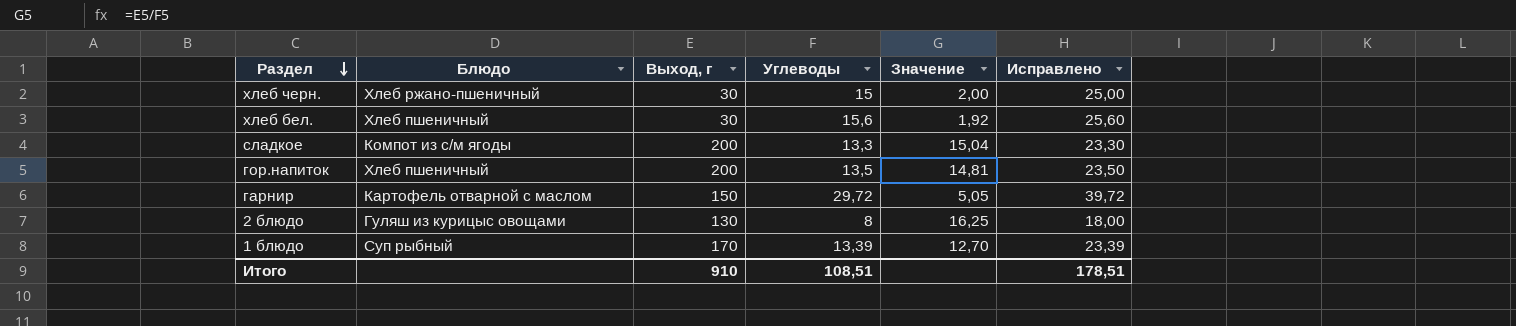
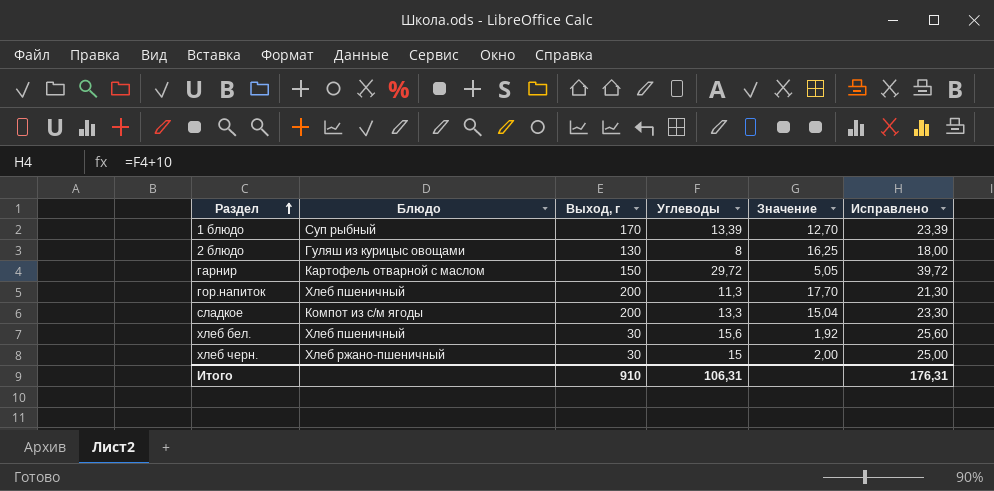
row order: Раздел descending -> Раздел ascending
гор.напиток | Углеводы: 13,5 -> 11,3
гор.напиток | Значение: 14,81 -> 17,70
гор.напиток | Исправлено: 23,50 -> 21,30
Итого | Углеводы: 108,51 -> 106,31
Итого | Исправлено: 178,51 -> 176,31

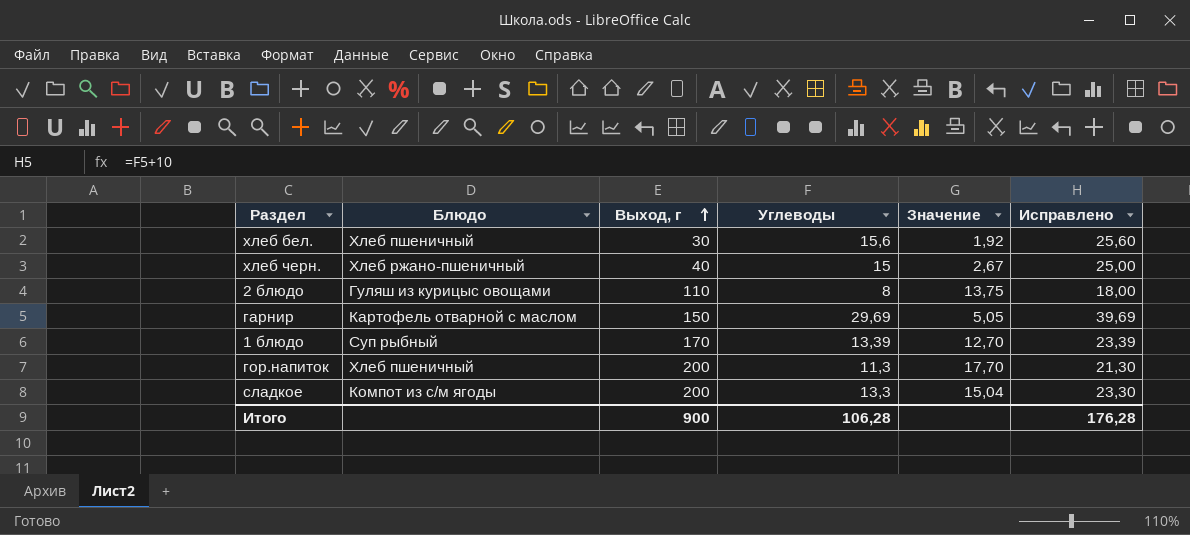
row order: Раздел ascending -> Выход, г ascending
хлеб черн. | Выход, г: 30 -> 40
хлеб черн. | Значение: 2,00 -> 2,67
2 блюдо | Выход, г: 130 -> 110
2 блюдо | Значение: 16,25 -> 13,75
гарнир | Углеводы: 29,72 -> 29,69
гарнир | Исправлено: 39,72 -> 39,69
Итого | Выход, г: 910 -> 900
Итого | Углеводы: 106,31 -> 106,28
Итого | Исправлено: 176,31 -> 176,28

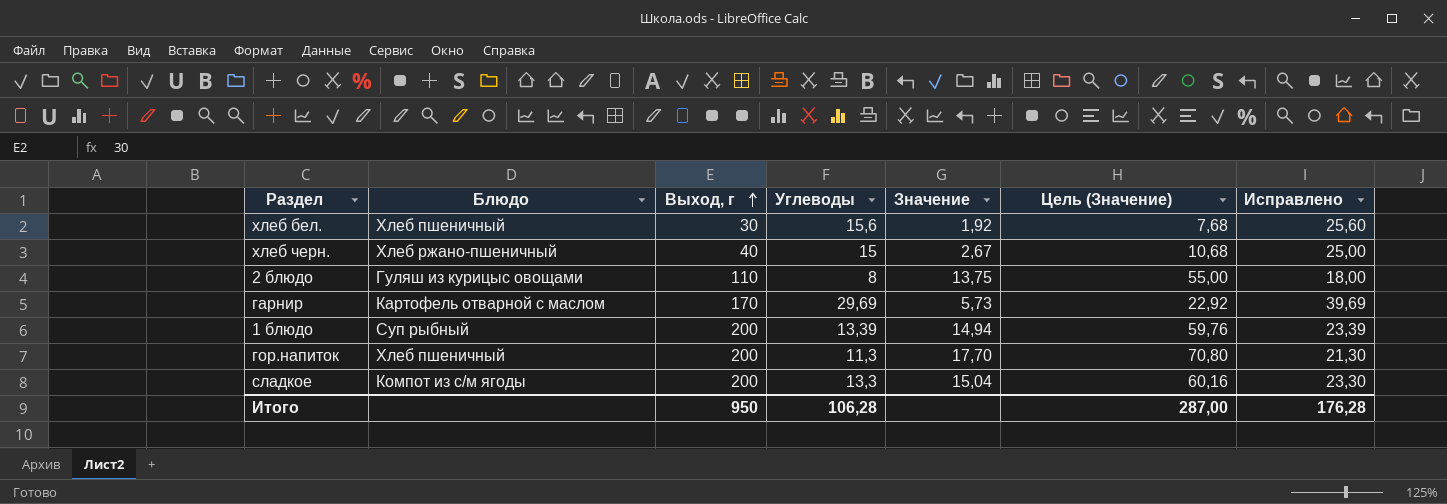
column Цель (Значение) | formula: none -> [Значение] * 4
гарнир | Выход, г: 150 -> 170
гарнир | Значение: 5,05 -> 5,73
1 блюдо | Выход, г: 170 -> 200
1 блюдо | Значение: 12,70 -> 14,94
Итого | Выход, г: 900 -> 950

